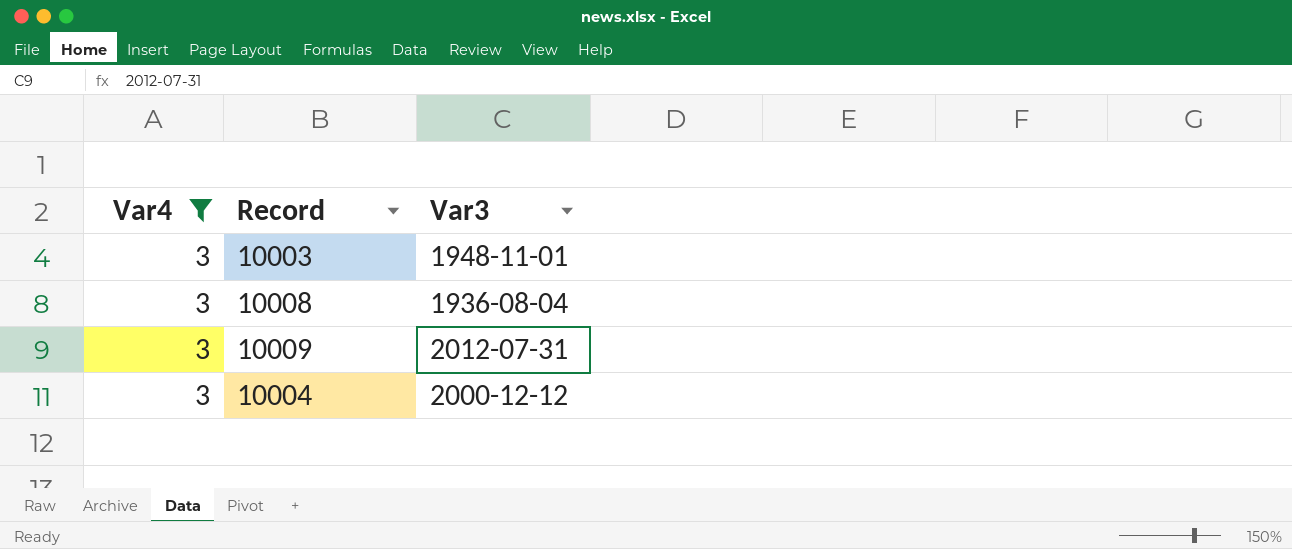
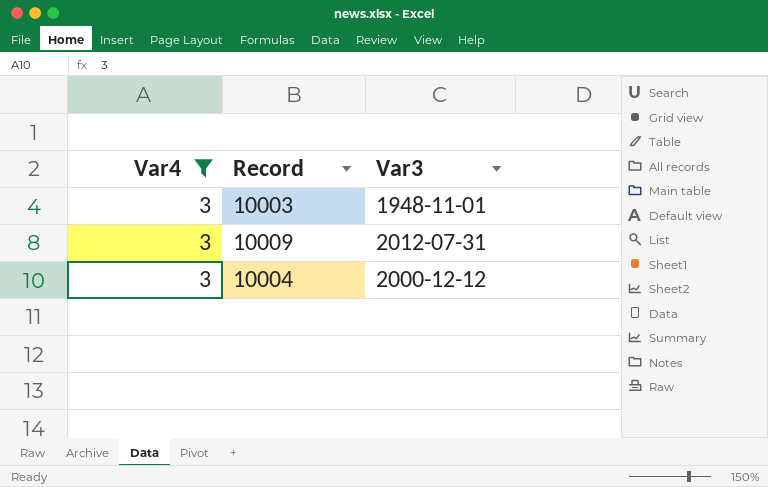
row 10008: 3 | 1936-08-04 -> none

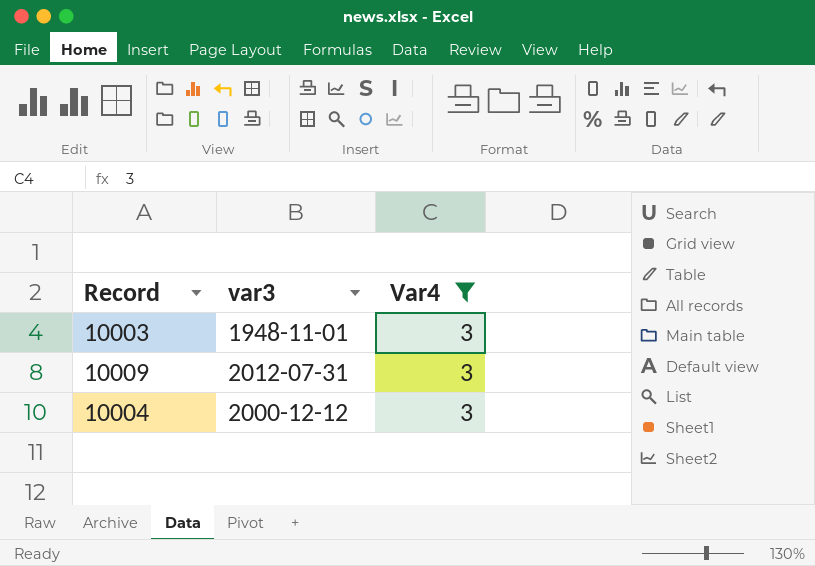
column name: Var3 -> var3
column Var4 | position: 1 -> 3

